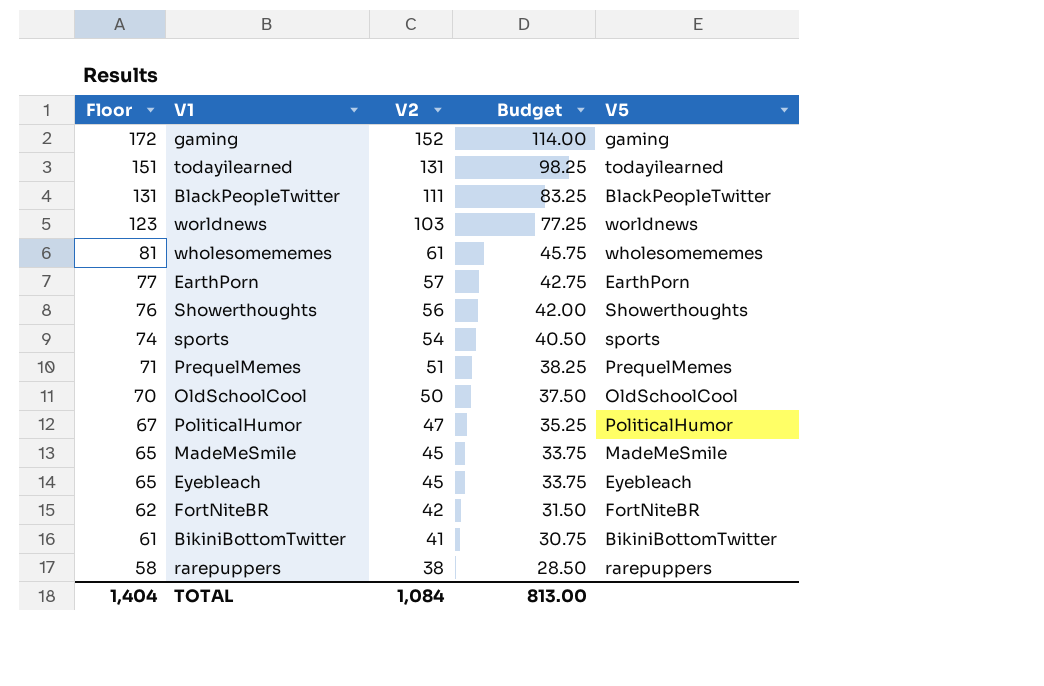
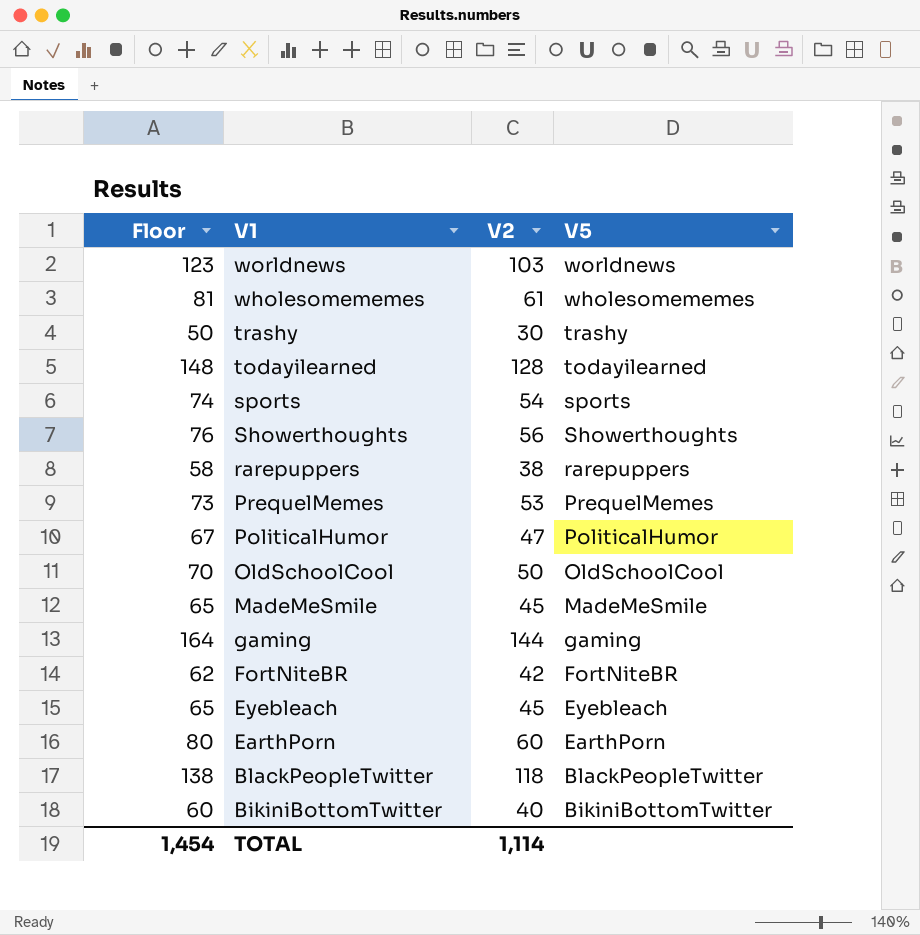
row order: Floor descending -> V1 descending
column Budget | formula: [V2] * 0.75 -> none
row trashy: none -> 50 | 30 | trashy
todayilearned | Floor: 151 -> 148
todayilearned | V2: 131 -> 128
PrequelMemes | Floor: 71 -> 73
PrequelMemes | V2: 51 -> 53
gaming | Floor: 172 -> 164
gaming | V2: 152 -> 144
EarthPorn | Floor: 77 -> 80
EarthPorn | V2: 57 -> 60
BlackPeopleTwitter | Floor: 131 -> 138
BlackPeopleTwitter | V2: 111 -> 118
BikiniBottomTwitter | Floor: 61 -> 60
BikiniBottomTwitter | V2: 41 -> 40
TOTAL | Floor: 1,404 -> 1,454
TOTAL | V2: 1,084 -> 1,114

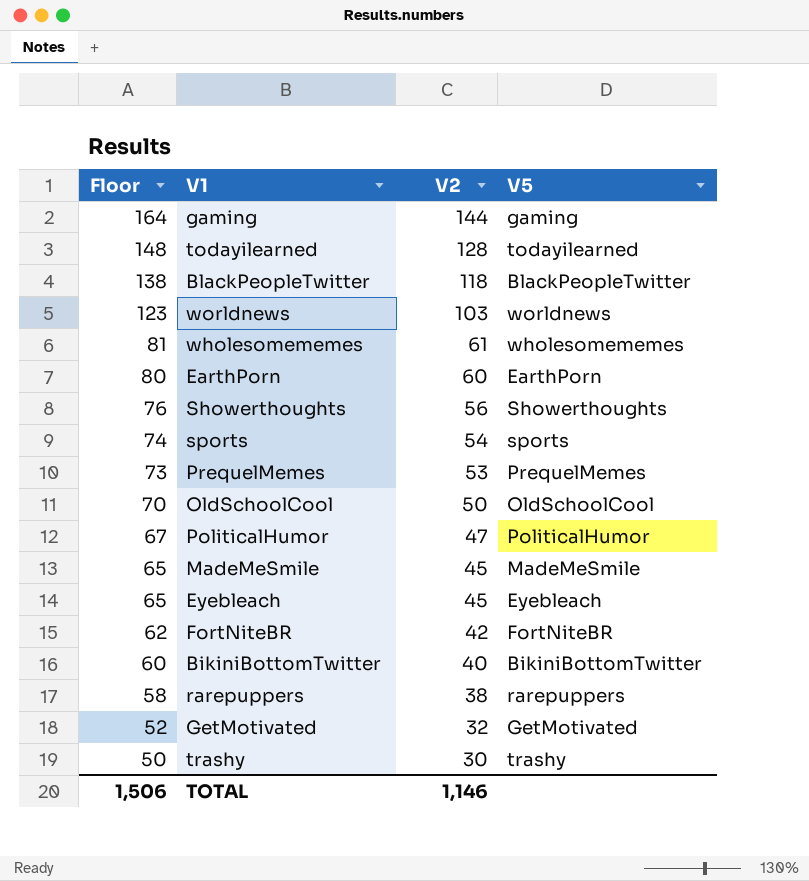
row order: V1 descending -> Floor descending
row GetMotivated: none -> 52 | 32 | GetMotivated
TOTAL | Floor: 1,454 -> 1,506
TOTAL | V2: 1,114 -> 1,146

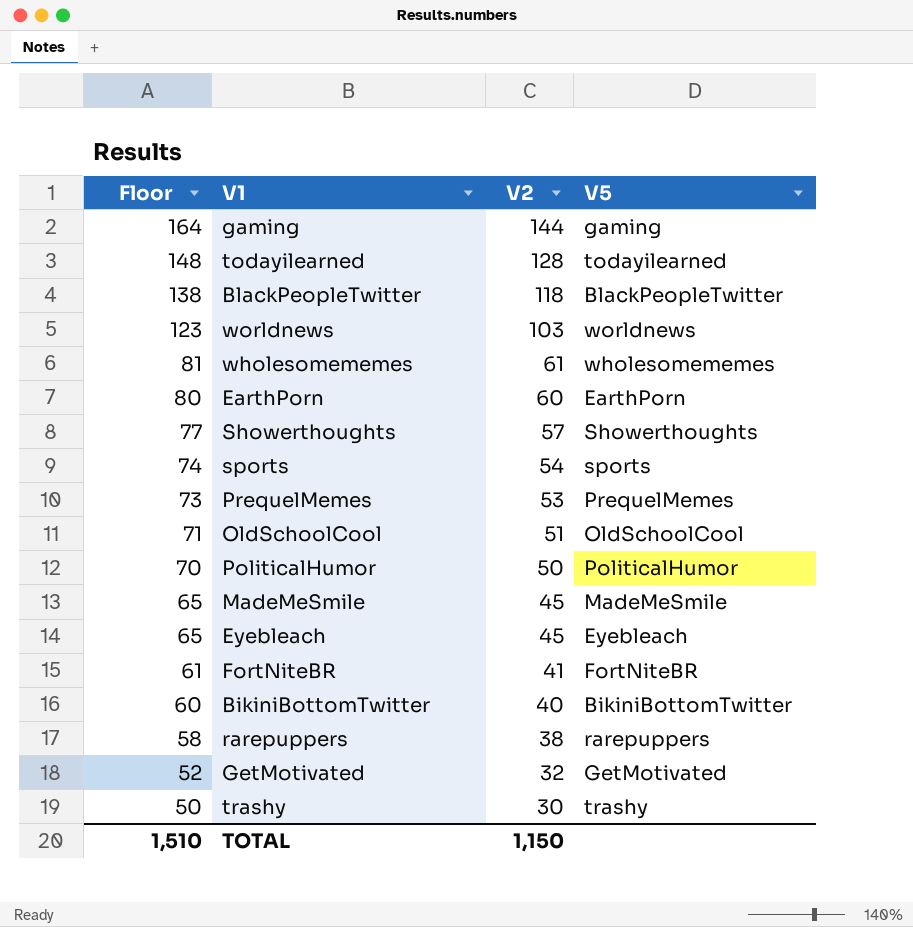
Showerthoughts | Floor: 76 -> 77
Showerthoughts | V2: 56 -> 57
OldSchoolCool | Floor: 70 -> 71
OldSchoolCool | V2: 50 -> 51
PoliticalHumor | Floor: 67 -> 70
PoliticalHumor | V2: 47 -> 50
FortNiteBR | Floor: 62 -> 61
FortNiteBR | V2: 42 -> 41
TOTAL | Floor: 1,506 -> 1,510
TOTAL | V2: 1,146 -> 1,150

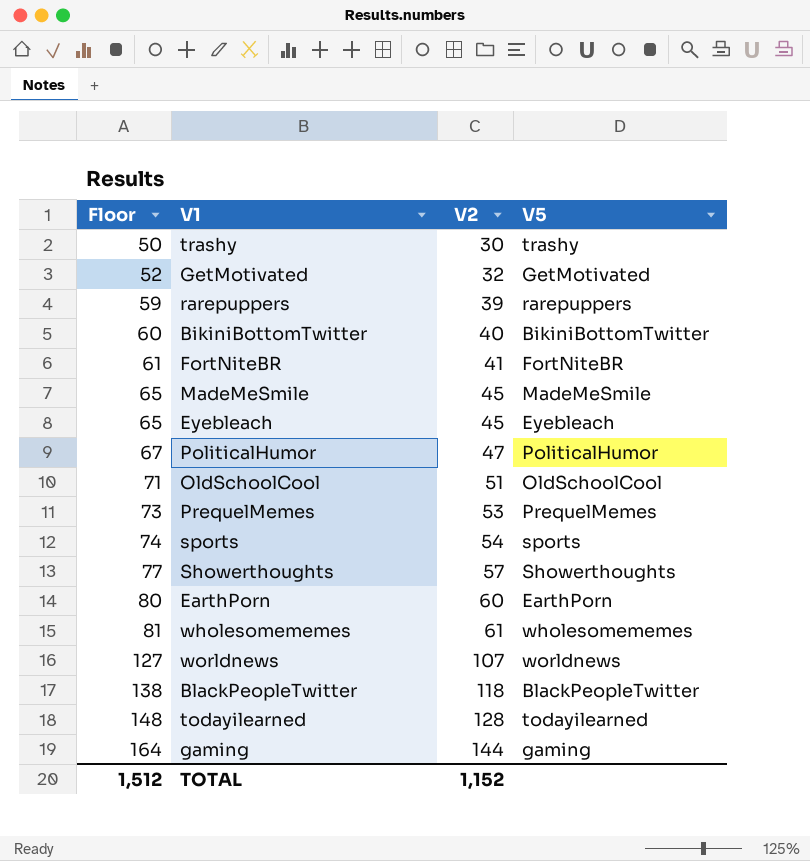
row order: Floor descending -> Floor ascending
rarepuppers | Floor: 58 -> 59
rarepuppers | V2: 38 -> 39
PoliticalHumor | Floor: 70 -> 67
PoliticalHumor | V2: 50 -> 47
worldnews | Floor: 123 -> 127
worldnews | V2: 103 -> 107
TOTAL | Floor: 1,510 -> 1,512
TOTAL | V2: 1,150 -> 1,152

